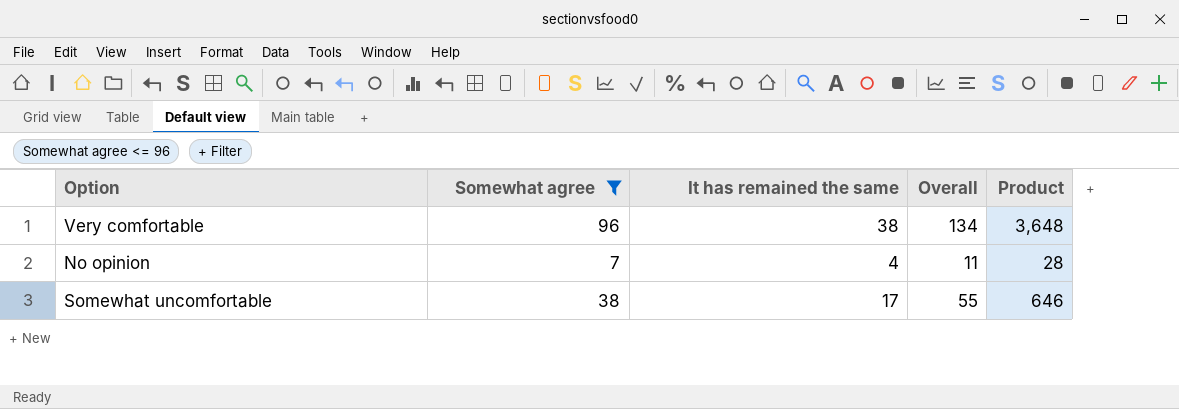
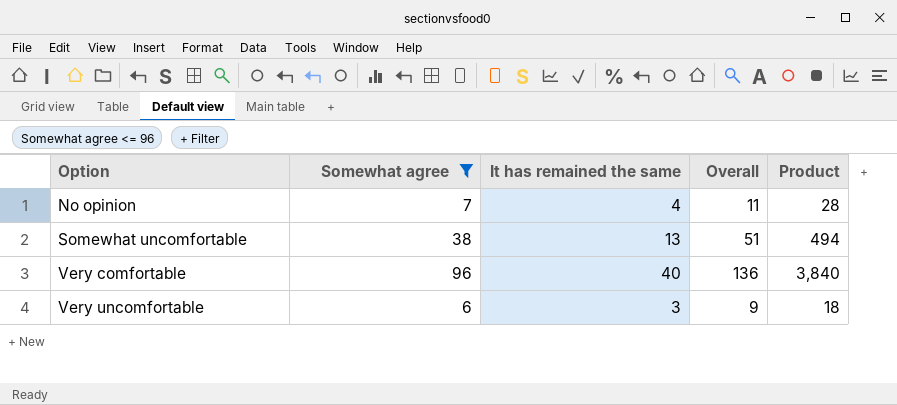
row order: none -> Option ascending
Somewhat uncomfortable | It has remained the same: 17 -> 13
Somewhat uncomfortable | Overall: 55 -> 51
Somewhat uncomfortable | Product: 646 -> 494
Very comfortable | It has remained the same: 38 -> 40
Very comfortable | Overall: 134 -> 136
Very comfortable | Product: 3,648 -> 3,840
row Very uncomfortable: none -> 6 | 3 | 9 | 18

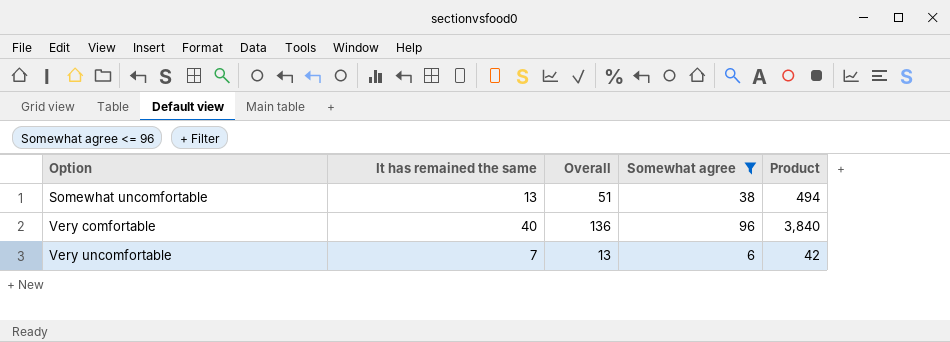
column Somewhat agree | position: 2 -> 4
row No opinion: 7 | 4 | 11 | 28 -> none
Very uncomfortable | It has remained the same: 3 -> 7
Very uncomfortable | Overall: 9 -> 13
Very uncomfortable | Product: 18 -> 42

